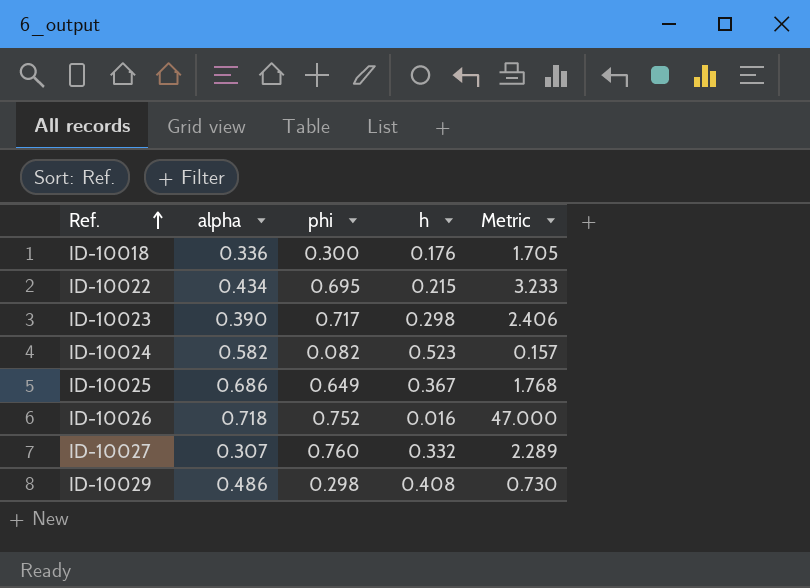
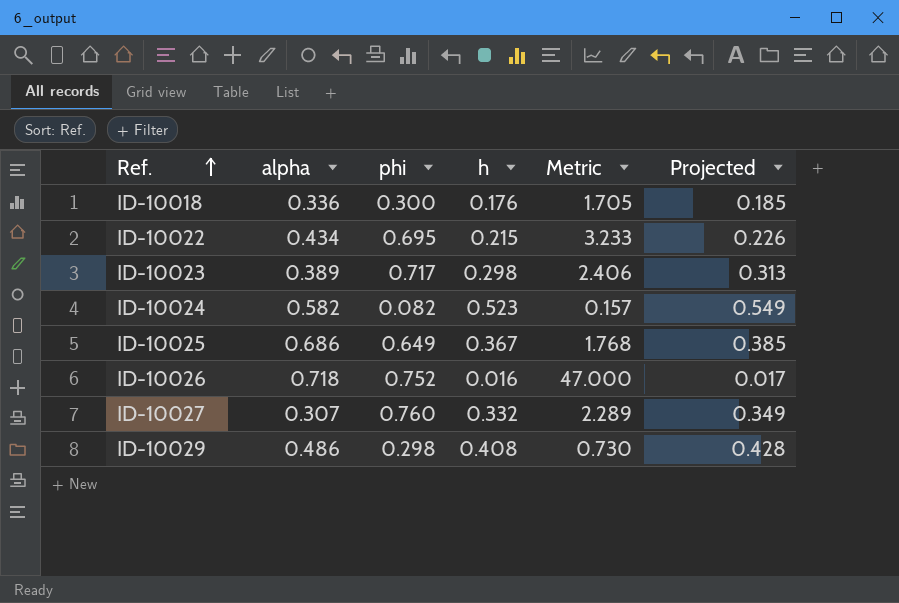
column Projected | formula: none -> [h] * 1.05
ID-10023 | alpha: 0.390 -> 0.389

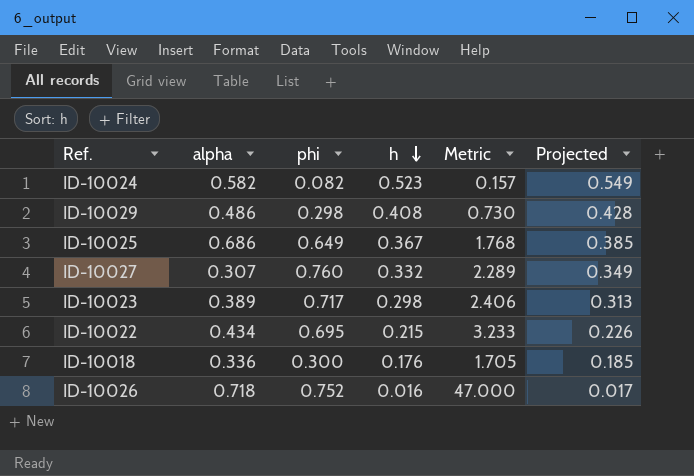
row order: Ref. ascending -> h descending

